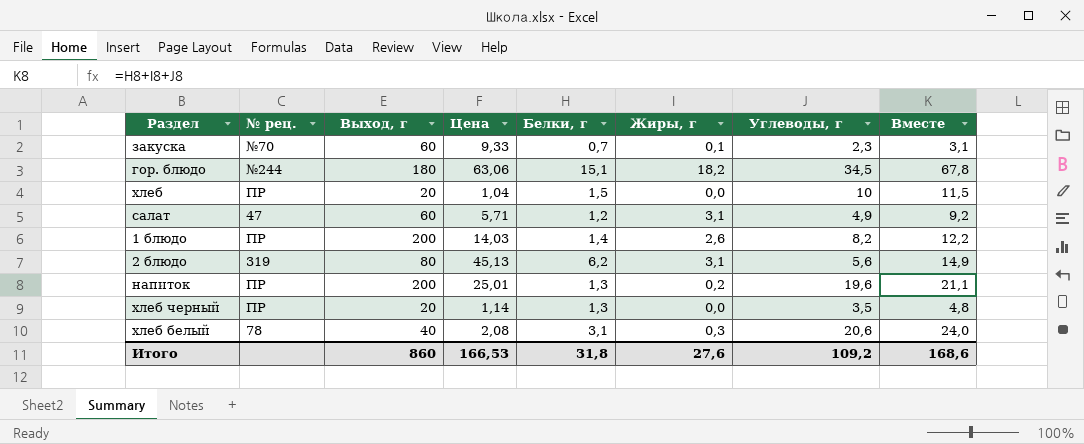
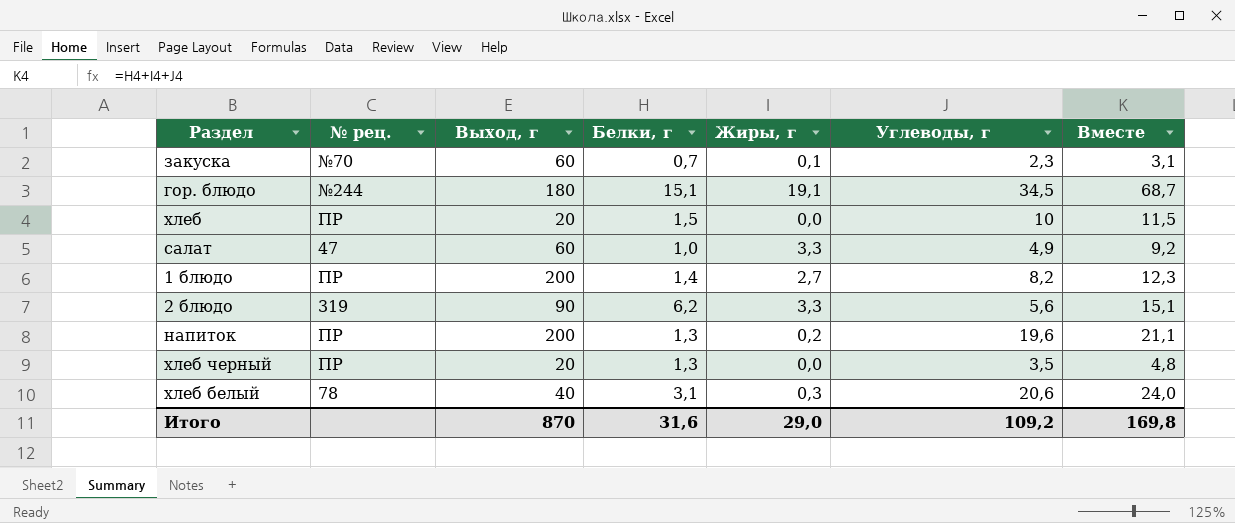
column Цена | position: 4 -> none
гор. блюдо | Жиры, г: 18,2 -> 19,1
гор. блюдо | Вместе: 67,8 -> 68,7
салат | Белки, г: 1,2 -> 1,0
салат | Жиры, г: 3,1 -> 3,3
1 блюдо | Жиры, г: 2,6 -> 2,7
1 блюдо | Вместе: 12,2 -> 12,3
2 блюдо | Выход, г: 80 -> 90
2 блюдо | Жиры, г: 3,1 -> 3,3
2 блюдо | Вместе: 14,9 -> 15,1
Итого | Выход, г: 860 -> 870
Итого | Белки, г: 31,8 -> 31,6
Итого | Жиры, г: 27,6 -> 29,0
Итого | Вместе: 168,6 -> 169,8

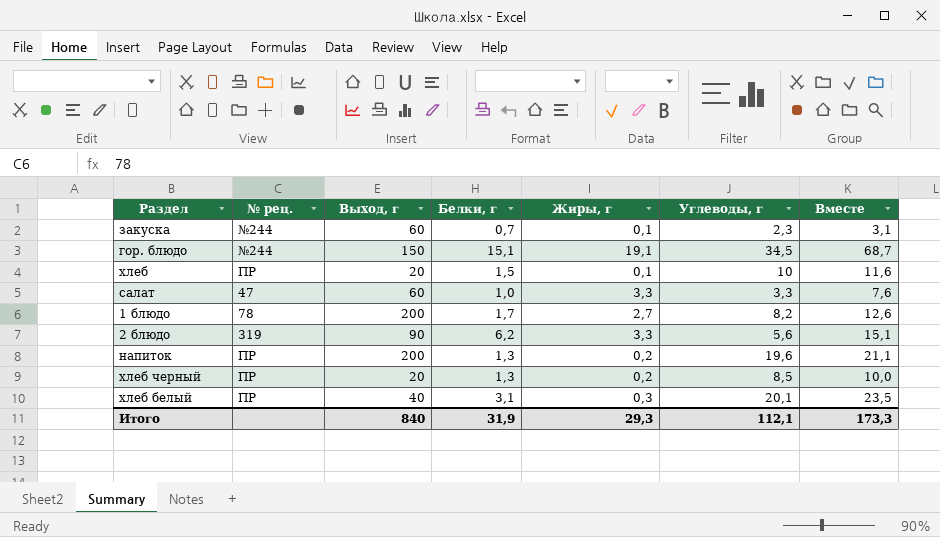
закуска | № рец.: №70 -> №244
гор. блюдо | Выход, г: 180 -> 150
хлеб | Жиры, г: 0,0 -> 0,1
хлеб | Вместе: 11,5 -> 11,6
салат | Углеводы, г: 4,9 -> 3,3
салат | Вместе: 9,2 -> 7,6
1 блюдо | № рец.: ПР -> 78
1 блюдо | Белки, г: 1,4 -> 1,7
1 блюдо | Вместе: 12,3 -> 12,6
хлеб черный | Жиры, г: 0,0 -> 0,2
хлеб черный | Углеводы, г: 3,5 -> 8,5
хлеб черный | Вместе: 4,8 -> 10,0
хлеб белый | № рец.: 78 -> ПР
хлеб белый | Углеводы, г: 20,6 -> 20,1
хлеб белый | Вместе: 24,0 -> 23,5
Итого | Выход, г: 870 -> 840
Итого | Белки, г: 31,6 -> 31,9
Итого | Жиры, г: 29,0 -> 29,3
Итого | Углеводы, г: 109,2 -> 112,1
Итого | Вместе: 169,8 -> 173,3

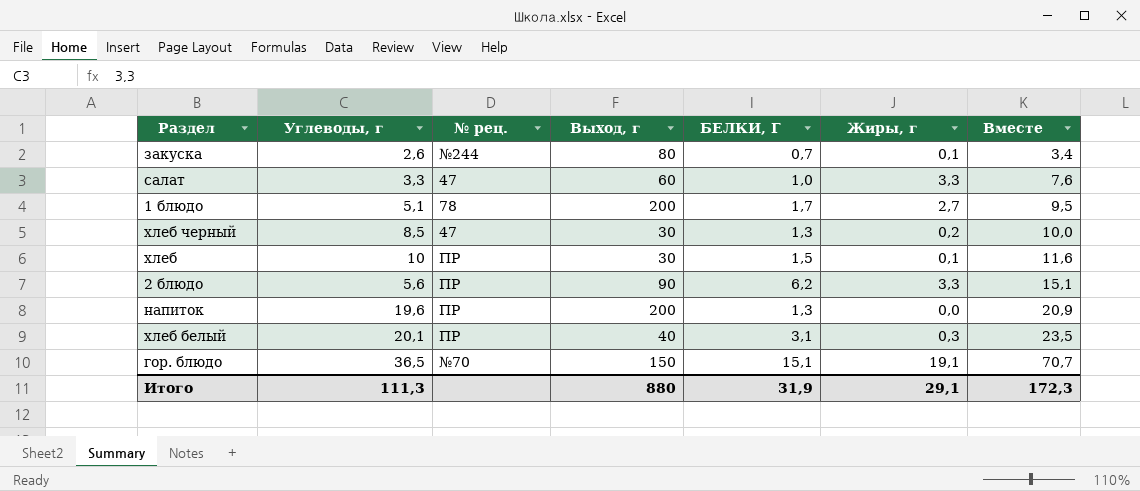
row order: none -> Вместе ascending
column Углеводы, г | position: 6 -> 2
column name: Белки, г -> БЕЛКИ, Г
закуска | Углеводы, г: 2,3 -> 2,6
закуска | Выход, г: 60 -> 80
закуска | Вместе: 3,1 -> 3,4
1 блюдо | Углеводы, г: 8,2 -> 5,1
1 блюдо | Вместе: 12,6 -> 9,5
хлеб черный | № рец.: ПР -> 47
хлеб черный | Выход, г: 20 -> 30
хлеб | Выход, г: 20 -> 30
2 блюдо | № рец.: 319 -> ПР
напиток | Жиры, г: 0,2 -> 0,0
напиток | Вместе: 21,1 -> 20,9
гор. блюдо | Углеводы, г: 34,5 -> 36,5
гор. блюдо | № рец.: №244 -> №70
гор. блюдо | Вместе: 68,7 -> 70,7
Итого | Углеводы, г: 112,1 -> 111,3
Итого | Выход, г: 840 -> 880
Итого | Жиры, г: 29,3 -> 29,1
Итого | Вместе: 173,3 -> 172,3

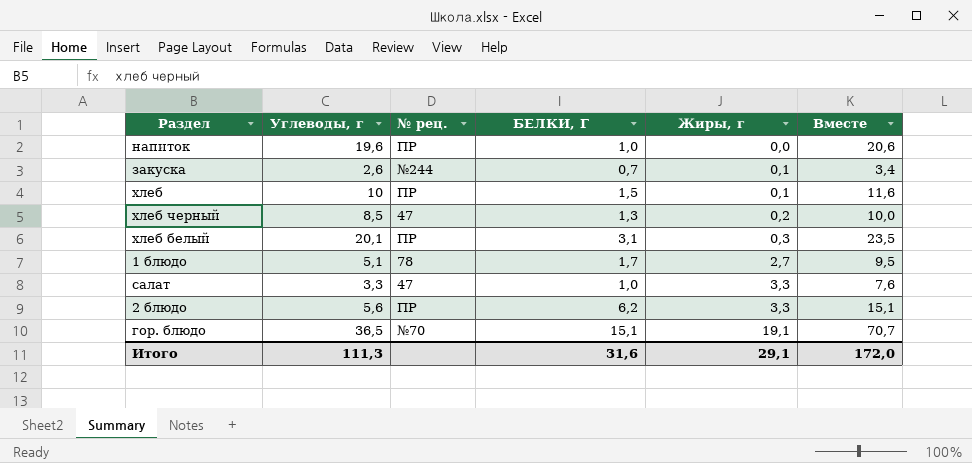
row order: Вместе ascending -> Жиры, г ascending
column Выход, г | position: 4 -> none
напиток | БЕЛКИ, Г: 1,3 -> 1,0
напиток | Вместе: 20,9 -> 20,6
Итого | БЕЛКИ, Г: 31,9 -> 31,6
Итого | Вместе: 172,3 -> 172,0

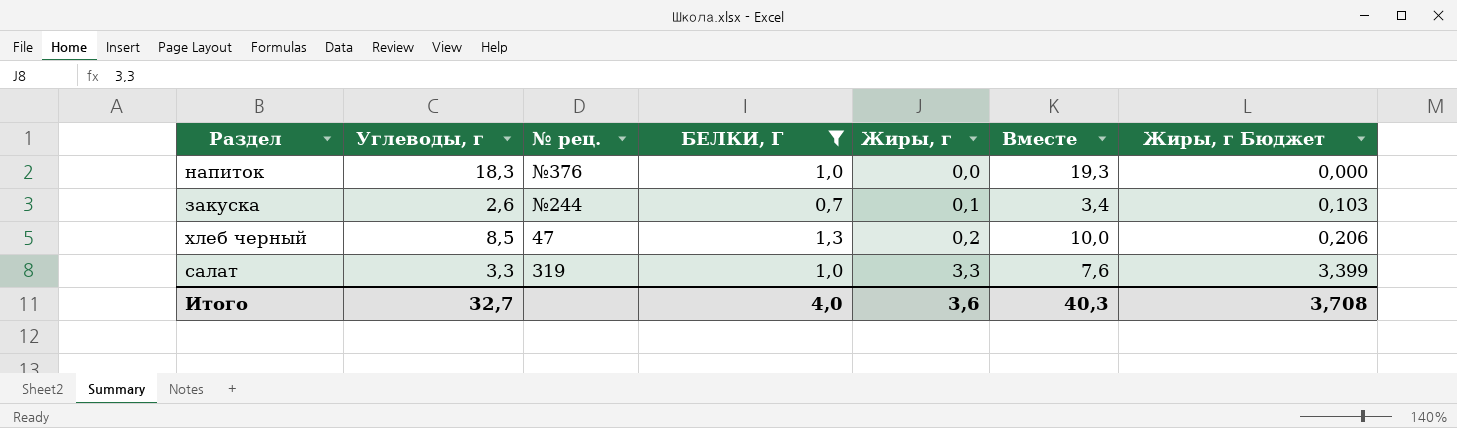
filter: none -> БЕЛКИ, Г <= 1,3
column Жиры, г Бюджет | formula: none -> [Жиры, г] * 1,03
напиток | Углеводы, г: 19,6 -> 18,3
напиток | № рец.: ПР -> №376
напиток | Вместе: 20,6 -> 19,3
салат | № рец.: 47 -> 319
Итого | Углеводы, г: 111,3 -> 32,7
Итого | БЕЛКИ, Г: 31,6 -> 4,0
Итого | Жиры, г: 29,1 -> 3,6
Итого | Вместе: 172,0 -> 40,3

